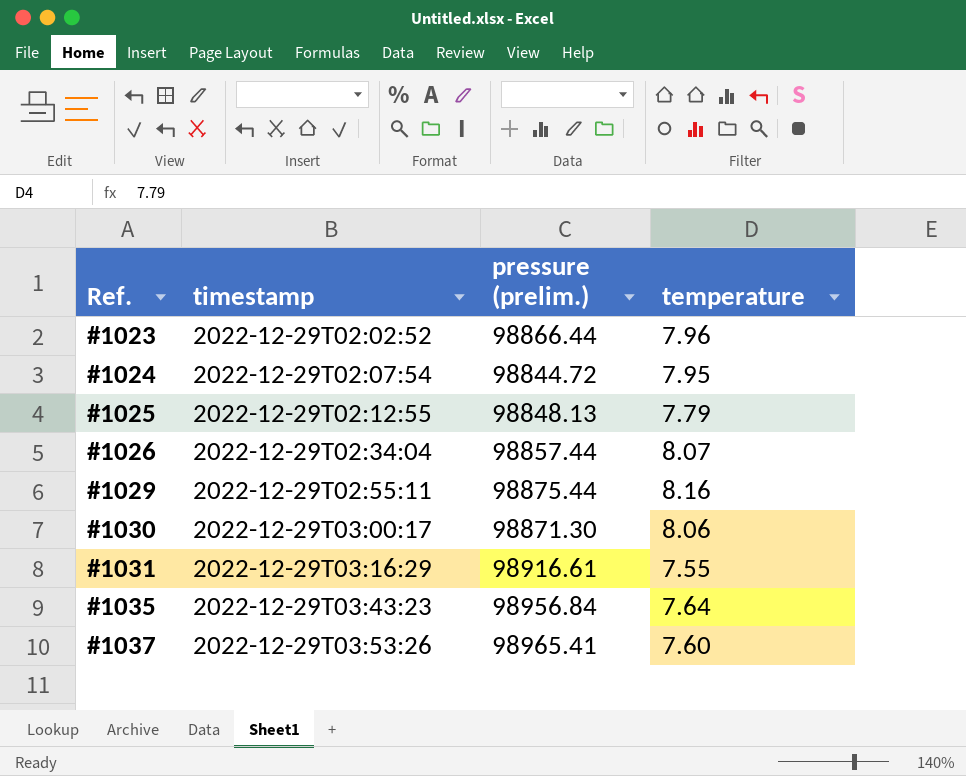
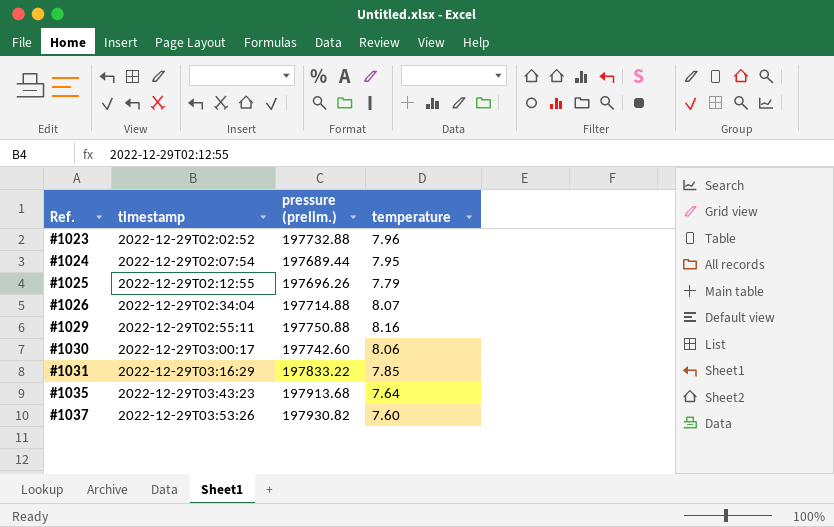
#1023 | pressure (prelim.): 98866.44 -> 197732.88
#1024 | pressure (prelim.): 98844.72 -> 197689.44
#1025 | pressure (prelim.): 98848.13 -> 197696.26
#1026 | pressure (prelim.): 98857.44 -> 197714.88
#1029 | pressure (prelim.): 98875.44 -> 197750.88
#1030 | pressure (prelim.): 98871.30 -> 197742.60
#1031 | pressure (prelim.): 98916.61 -> 197833.22
#1031 | temperature: 7.55 -> 7.85
#1035 | pressure (prelim.): 98956.84 -> 197913.68
#1037 | pressure (prelim.): 98965.41 -> 197930.82

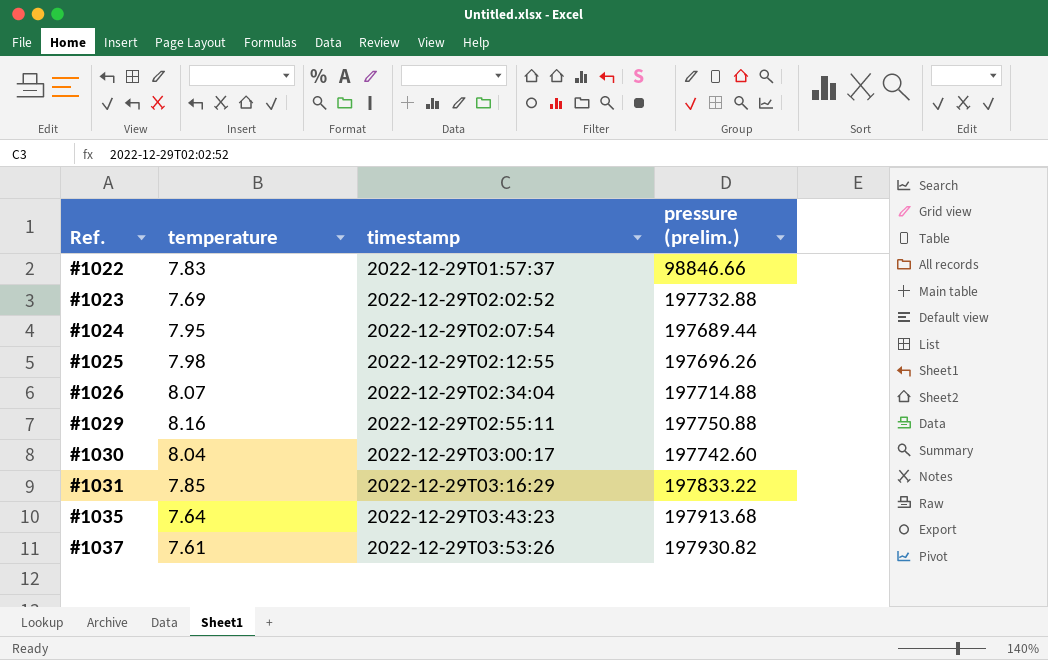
column temperature | position: 4 -> 2
row #1022: none -> 7.83 | 2022-12-29T01:57:37 | 98846.66
#1023 | temperature: 7.96 -> 7.69
#1025 | temperature: 7.79 -> 7.98
#1030 | temperature: 8.06 -> 8.04
#1037 | temperature: 7.60 -> 7.61

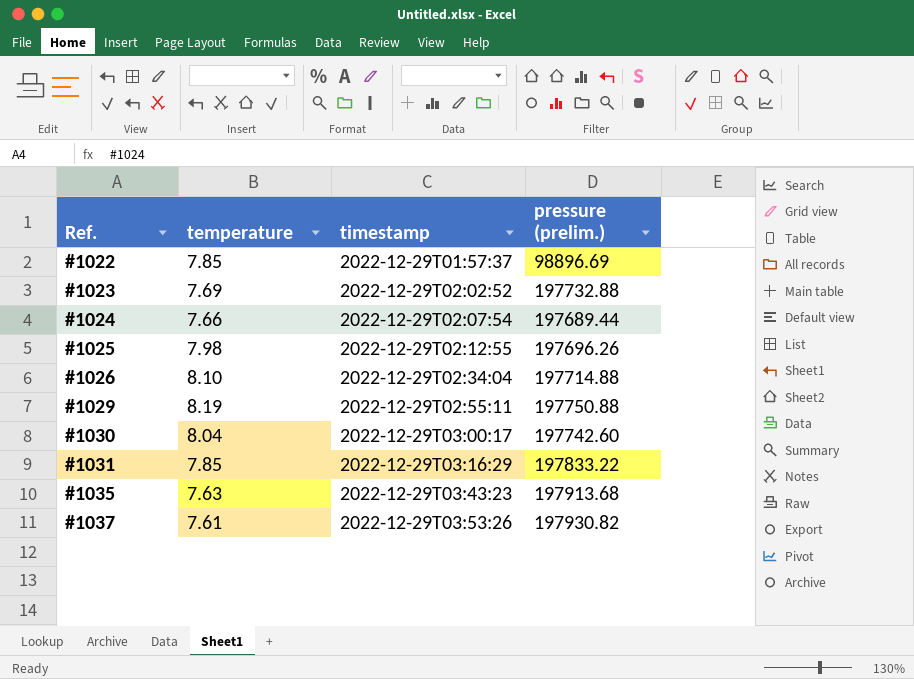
#1022 | temperature: 7.83 -> 7.85
#1022 | pressure (prelim.): 98846.66 -> 98896.69
#1024 | temperature: 7.95 -> 7.66
#1026 | temperature: 8.07 -> 8.10
#1029 | temperature: 8.16 -> 8.19
#1035 | temperature: 7.64 -> 7.63

